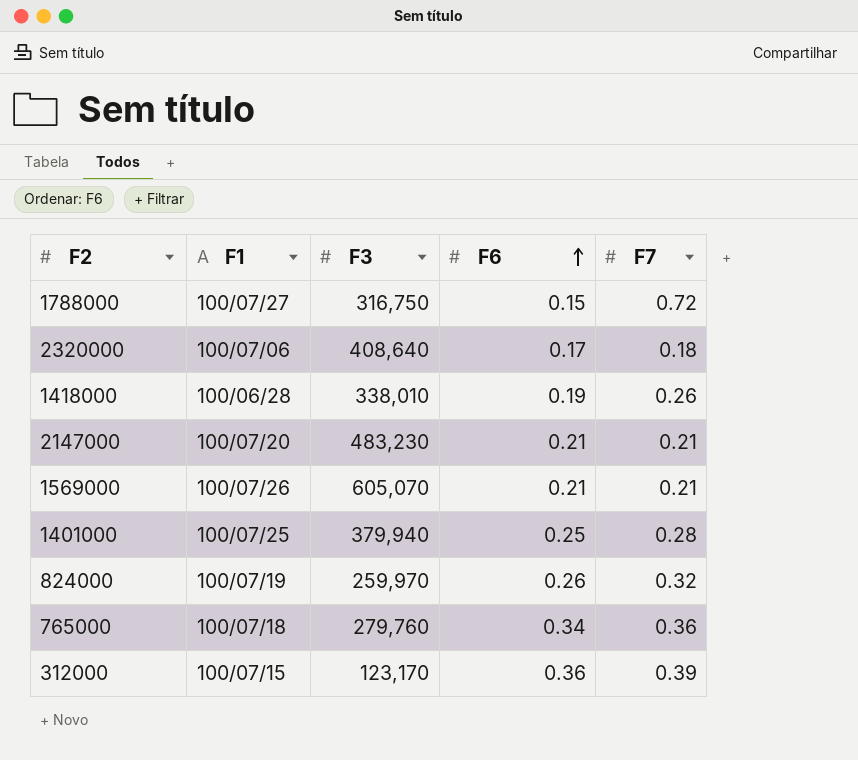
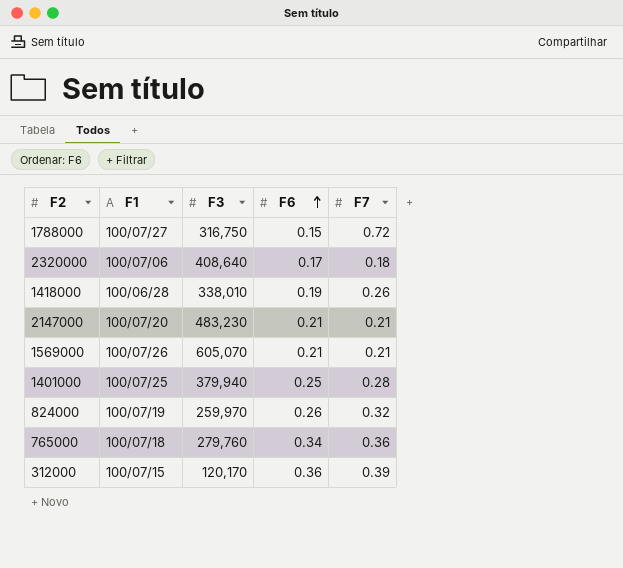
312000 | F3: 123,170 -> 120,170

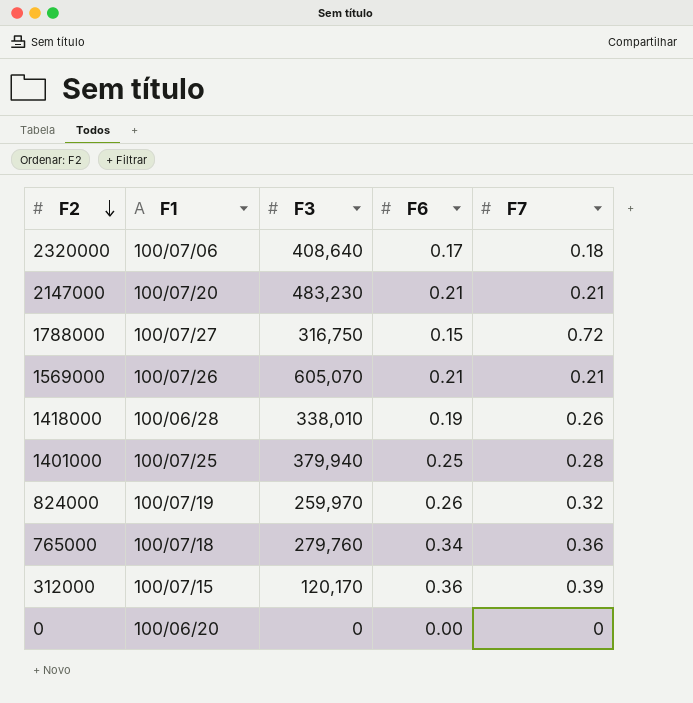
row order: F6 ascending -> F2 descending
row 0: none -> 100/06/20 | 0 | 0.00 | 0

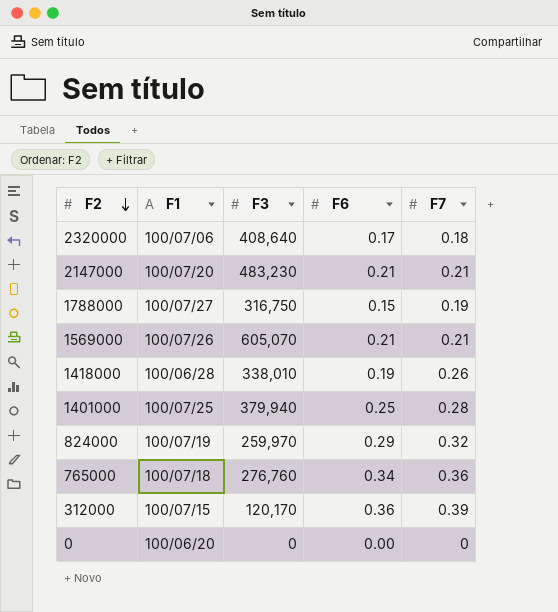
1788000 | F7: 0.72 -> 0.19
824000 | F6: 0.26 -> 0.29
765000 | F3: 279,760 -> 276,760

